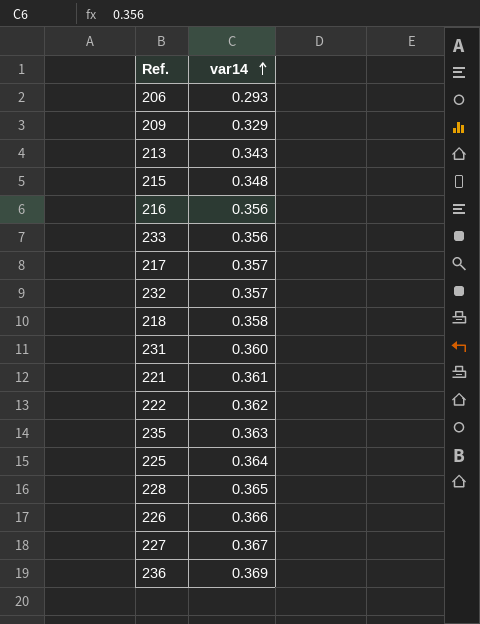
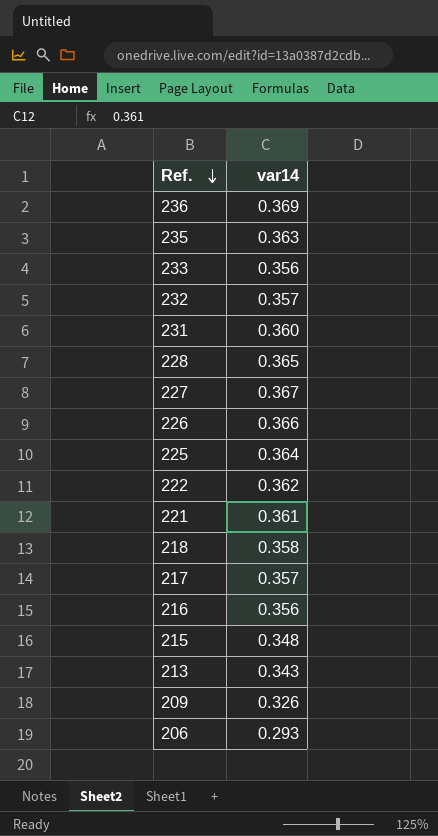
row order: var14 ascending -> Ref. descending
209 | var14: 0.329 -> 0.326

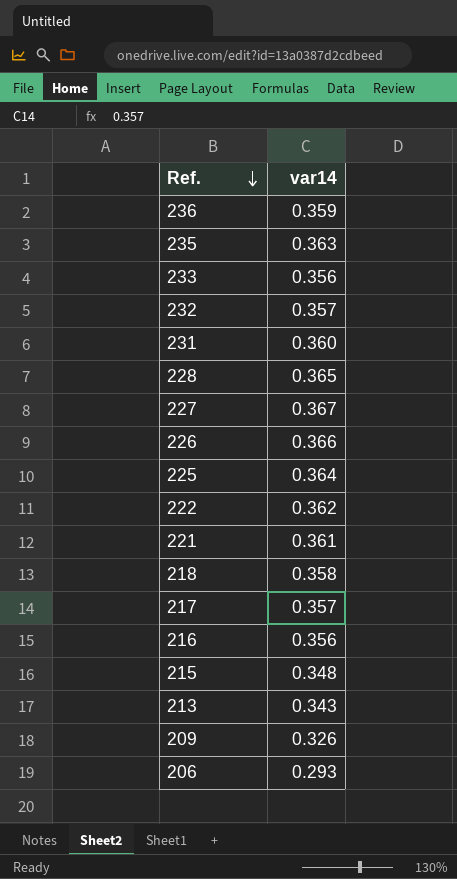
236 | var14: 0.369 -> 0.359

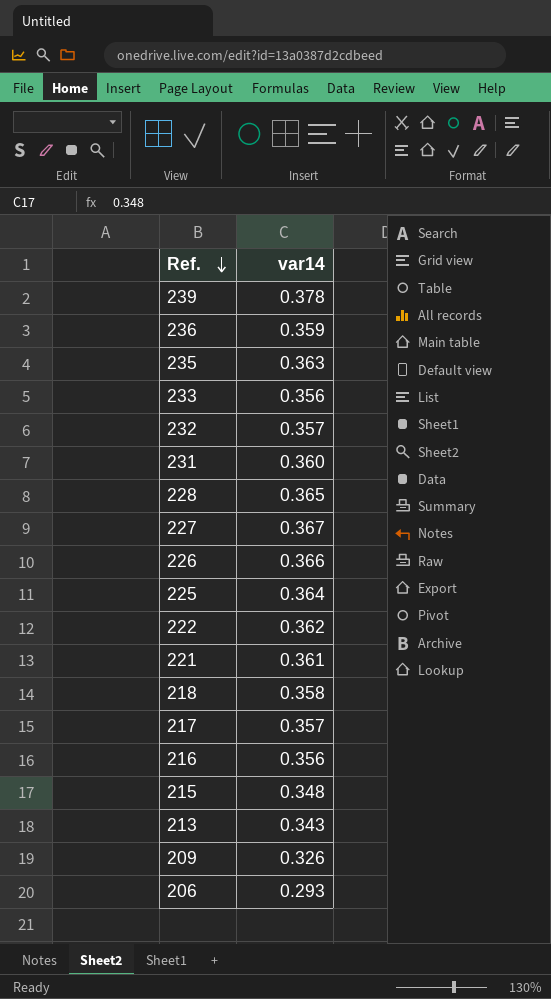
row 239: none -> 0.378

